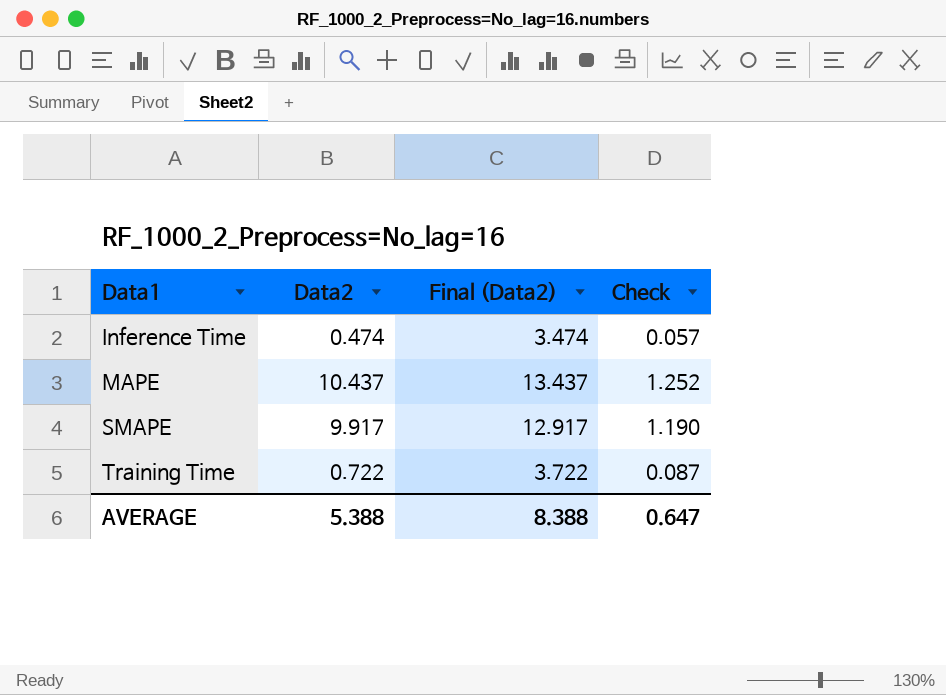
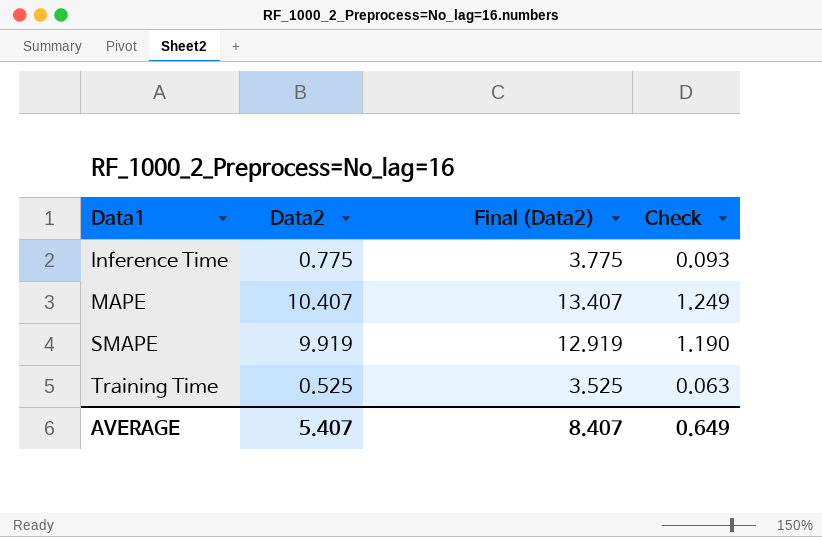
Inference Time | Data2: 0.474 -> 0.775
Inference Time | Final (Data2): 3.474 -> 3.775
Inference Time | Check: 0.057 -> 0.093
MAPE | Data2: 10.437 -> 10.407
MAPE | Final (Data2): 13.437 -> 13.407
MAPE | Check: 1.252 -> 1.249
SMAPE | Data2: 9.917 -> 9.919
SMAPE | Final (Data2): 12.917 -> 12.919
Training Time | Data2: 0.722 -> 0.525
Training Time | Final (Data2): 3.722 -> 3.525
Training Time | Check: 0.087 -> 0.063
AVERAGE | Data2: 5.388 -> 5.407
AVERAGE | Final (Data2): 8.388 -> 8.407
AVERAGE | Check: 0.647 -> 0.649

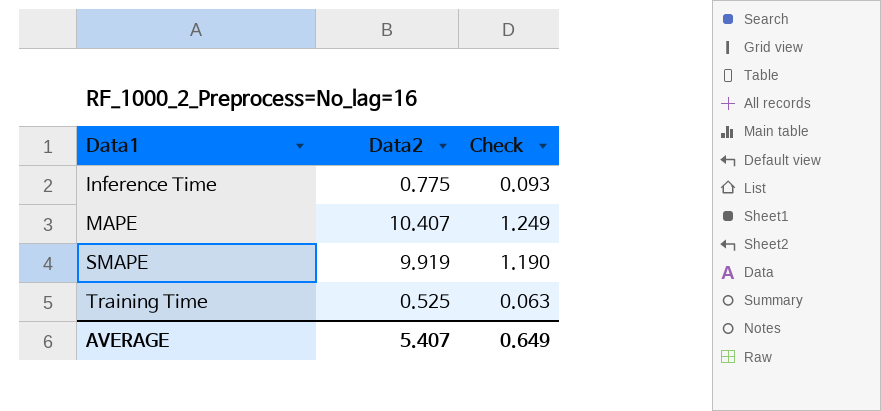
column Final (Data2) | formula: [Data2] + 3 -> none

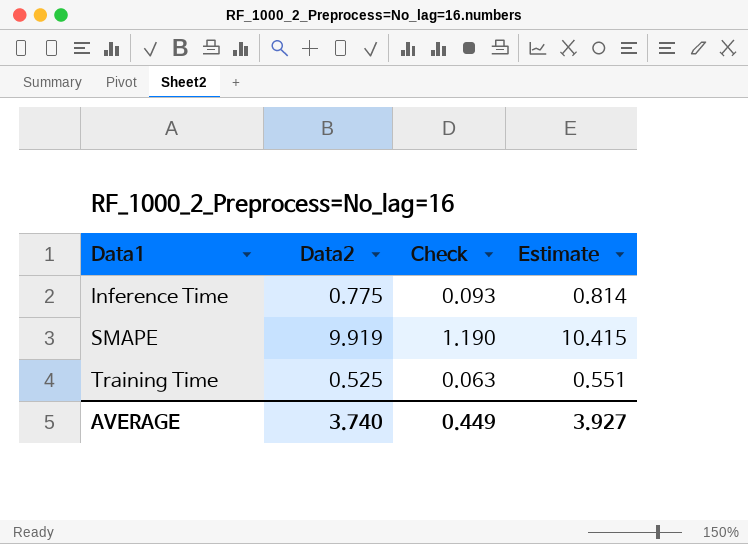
column Estimate | formula: none -> [Data2] * 1.05
row MAPE: 10.407 | 1.249 -> none
AVERAGE | Data2: 5.407 -> 3.740
AVERAGE | Check: 0.649 -> 0.449

